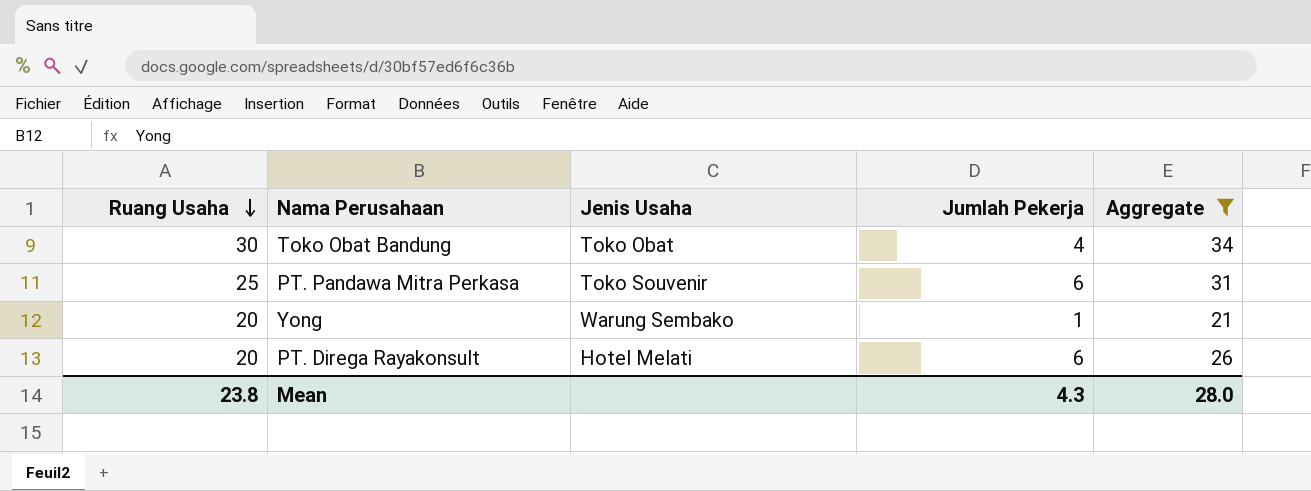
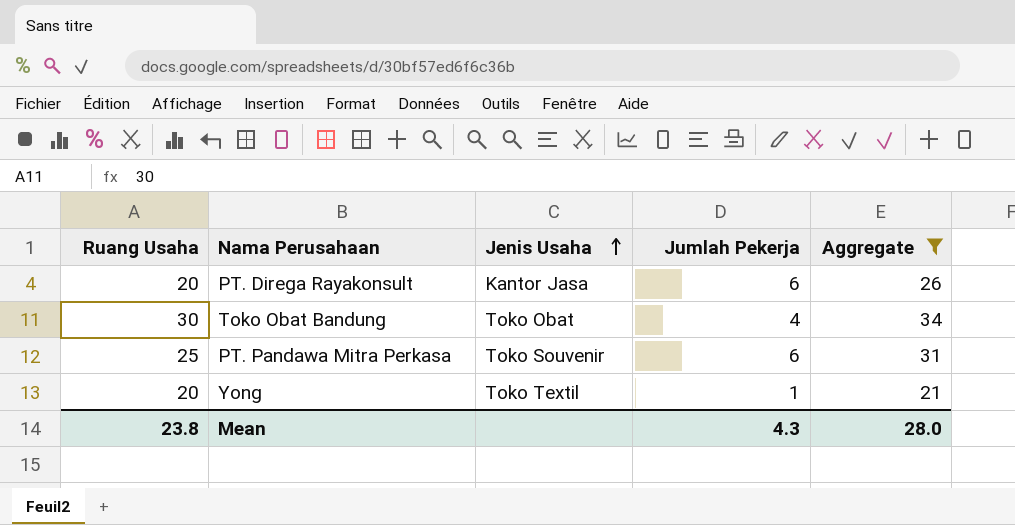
row order: Ruang Usaha descending -> Jenis Usaha ascending
PT. Direga Rayakonsult | Jenis Usaha: Hotel Melati -> Kantor Jasa
Yong | Jenis Usaha: Warung Sembako -> Toko Textil

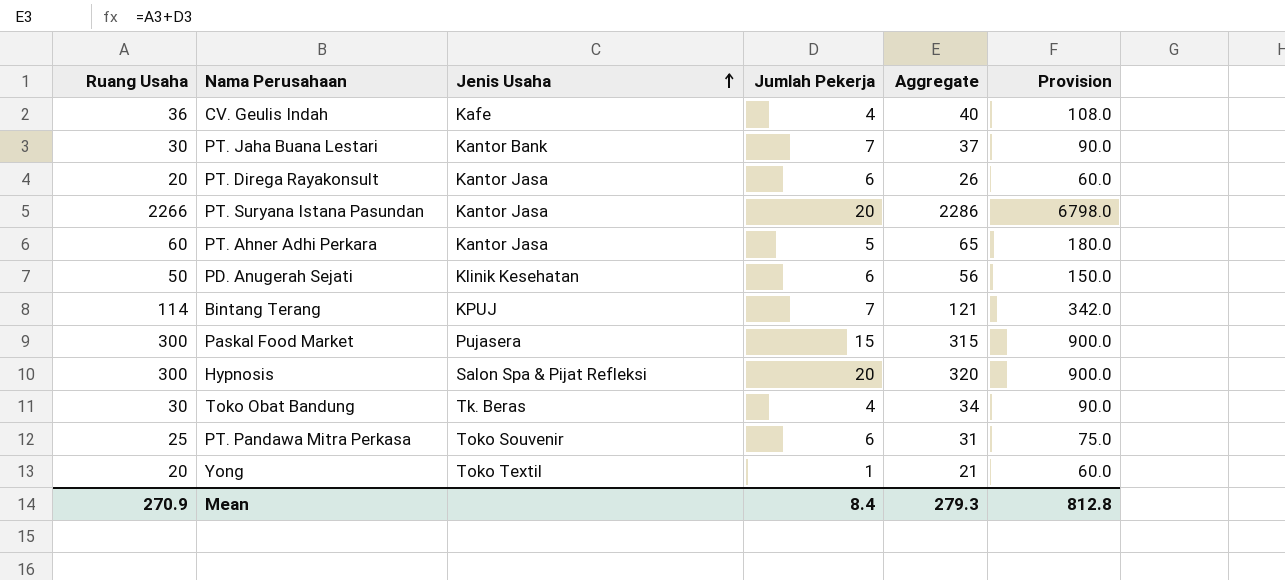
filter: Aggregate <= 34 -> none
column Provision | formula: none -> [Ruang Usaha] * 3
Toko Obat Bandung | Jenis Usaha: Toko Obat -> Tk. Beras
Mean | Ruang Usaha: 23.8 -> 270.9
Mean | Jumlah Pekerja: 4.3 -> 8.4
Mean | Aggregate: 28.0 -> 279.3

